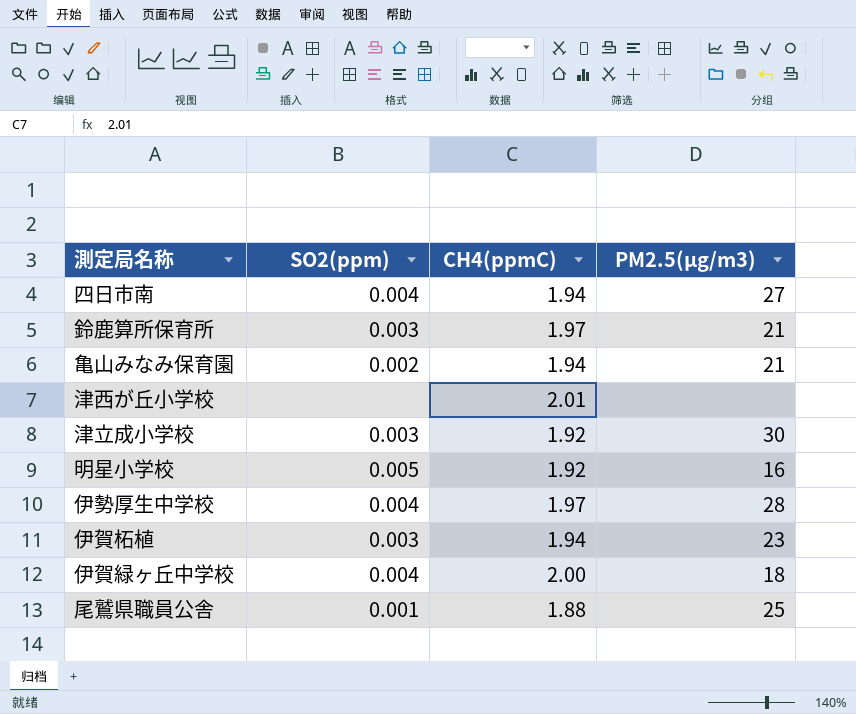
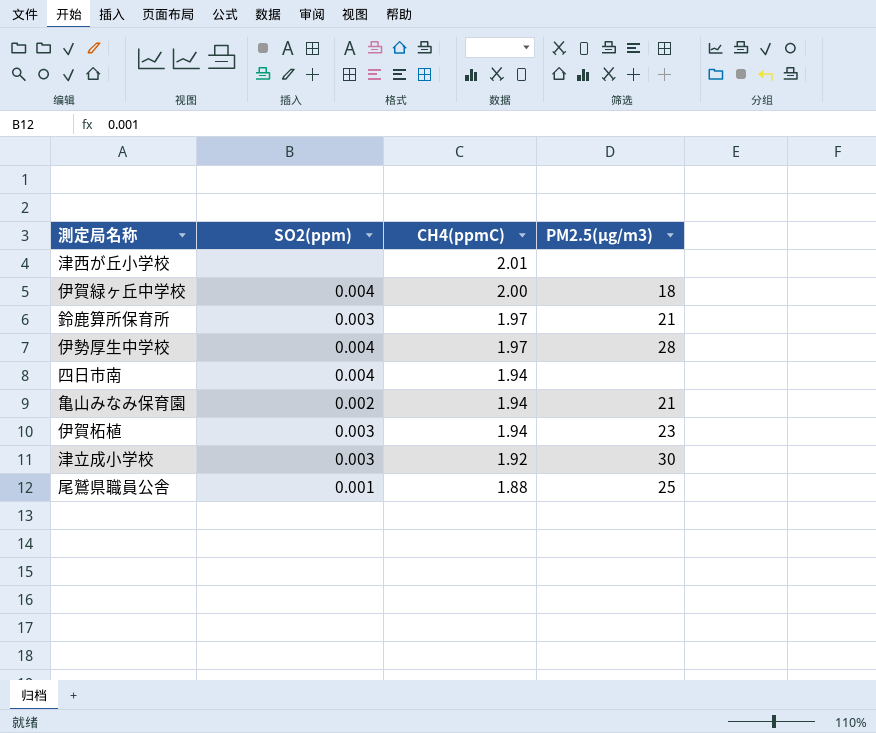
row order: none -> CH4(ppmC) descending
row 明星小学校: 0.005 | 1.92 | 16 -> none
四日市南 | PM2.5(μg/m3): 27 -> none

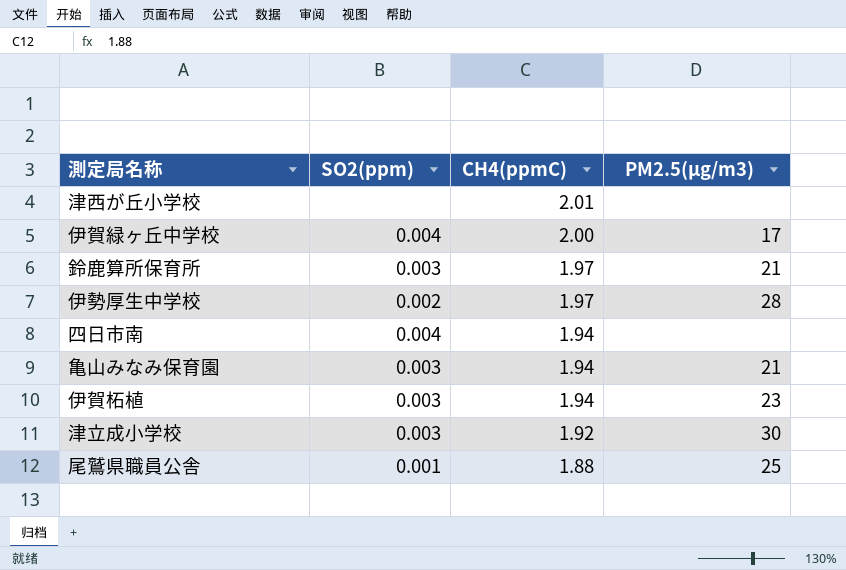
伊賀緑ヶ丘中学校 | PM2.5(μg/m3): 18 -> 17
伊勢厚生中学校 | SO2(ppm): 0.004 -> 0.002
亀山みなみ保育園 | SO2(ppm): 0.002 -> 0.003

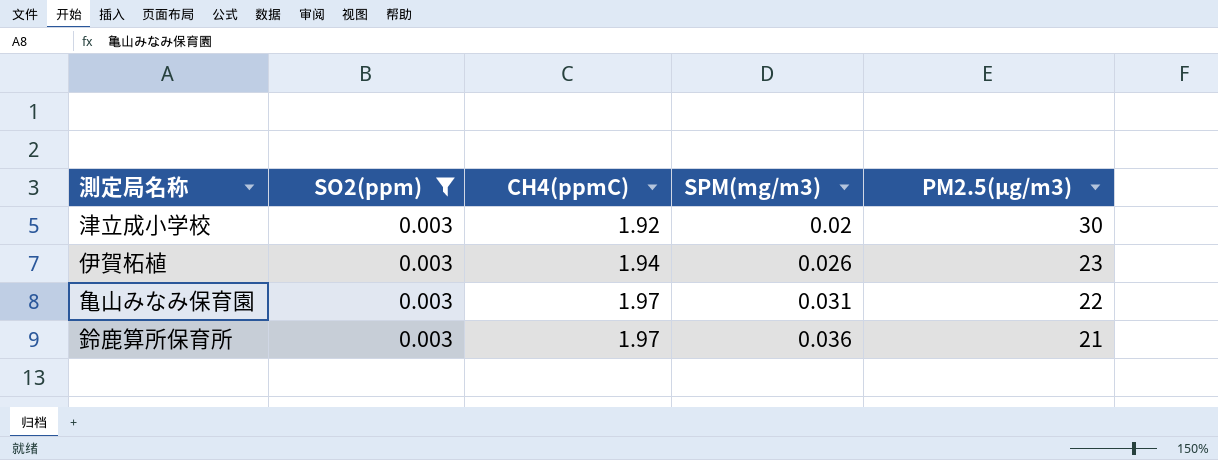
filter: none -> SO2(ppm) = 0.003
row order: CH4(ppmC) descending -> CH4(ppmC) ascending
column SPM(mg/m3) | position: none -> 4
亀山みなみ保育園 | CH4(ppmC): 1.94 -> 1.97
亀山みなみ保育園 | PM2.5(μg/m3): 21 -> 22

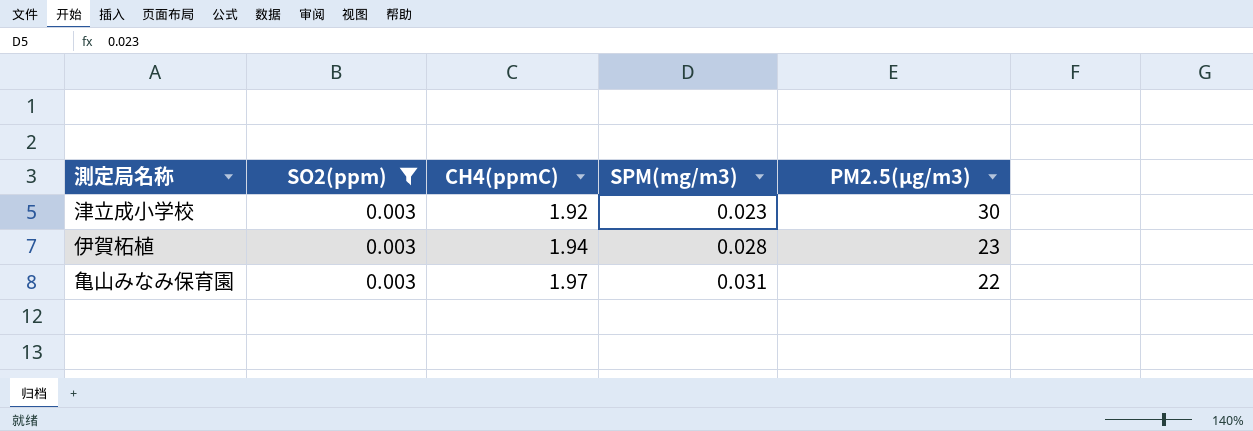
row 鈴鹿算所保育所: 0.003 | 1.97 | 0.036 | 21 -> none
津立成小学校 | SPM(mg/m3): 0.02 -> 0.023
伊賀柘植 | SPM(mg/m3): 0.026 -> 0.028

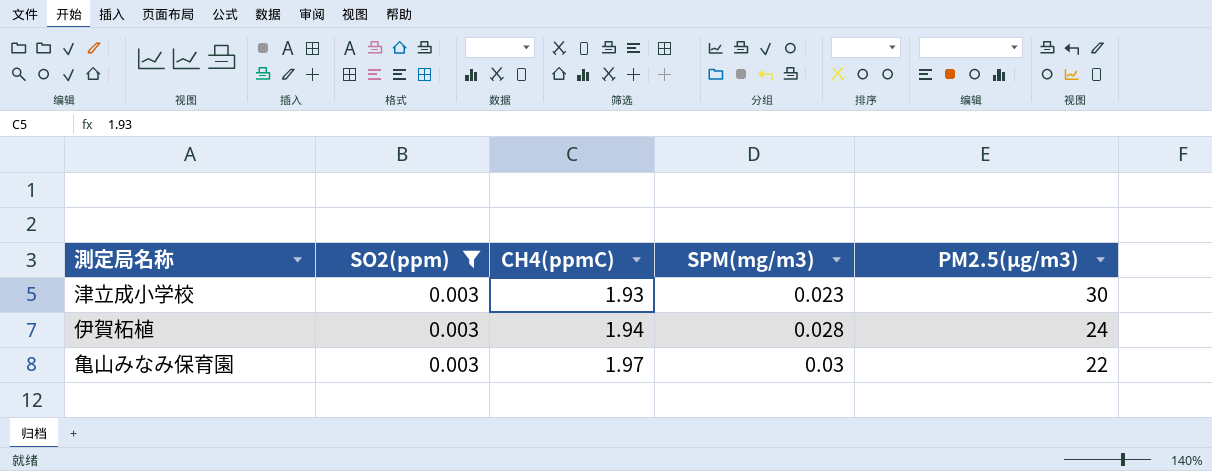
津立成小学校 | CH4(ppmC): 1.92 -> 1.93
伊賀柘植 | PM2.5(μg/m3): 23 -> 24
亀山みなみ保育園 | SPM(mg/m3): 0.031 -> 0.03

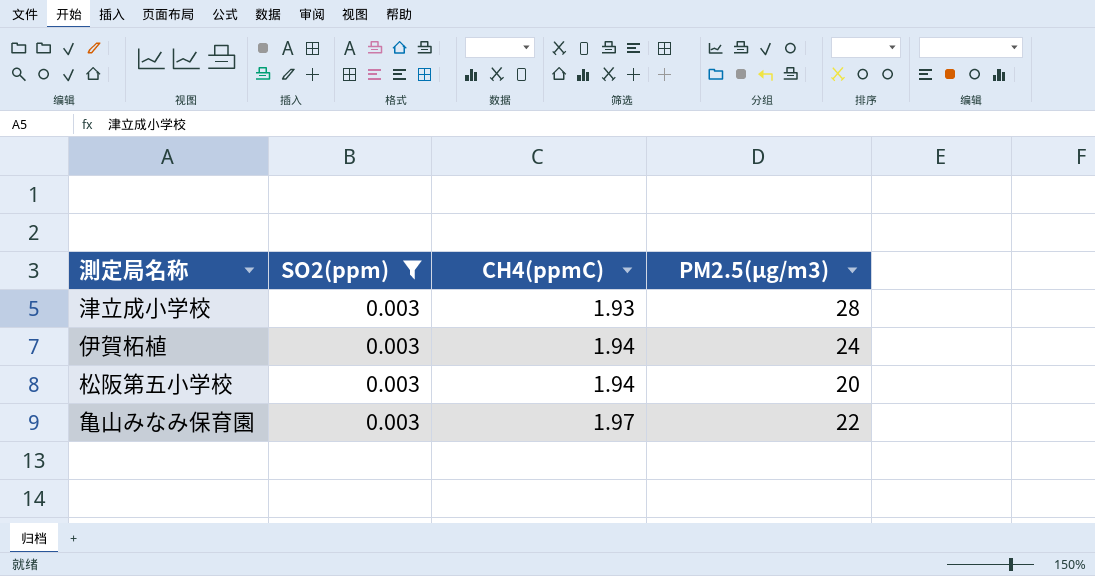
column SPM(mg/m3) | position: 4 -> none
津立成小学校 | PM2.5(μg/m3): 30 -> 28
row 松阪第五小学校: none -> 0.003 | 1.94 | 20

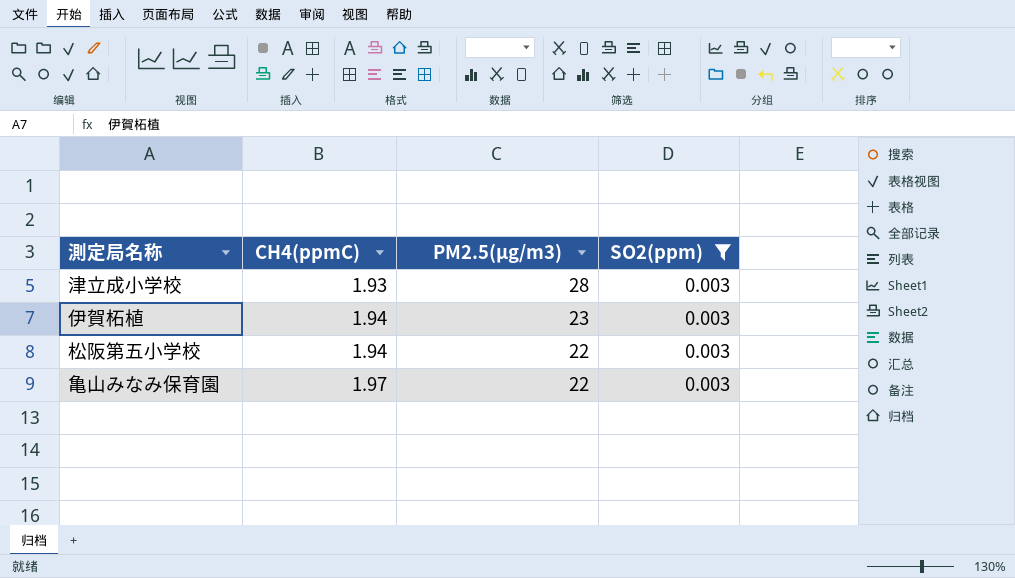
column SO2(ppm) | position: 2 -> 4
伊賀柘植 | PM2.5(μg/m3): 24 -> 23
松阪第五小学校 | PM2.5(μg/m3): 20 -> 22

